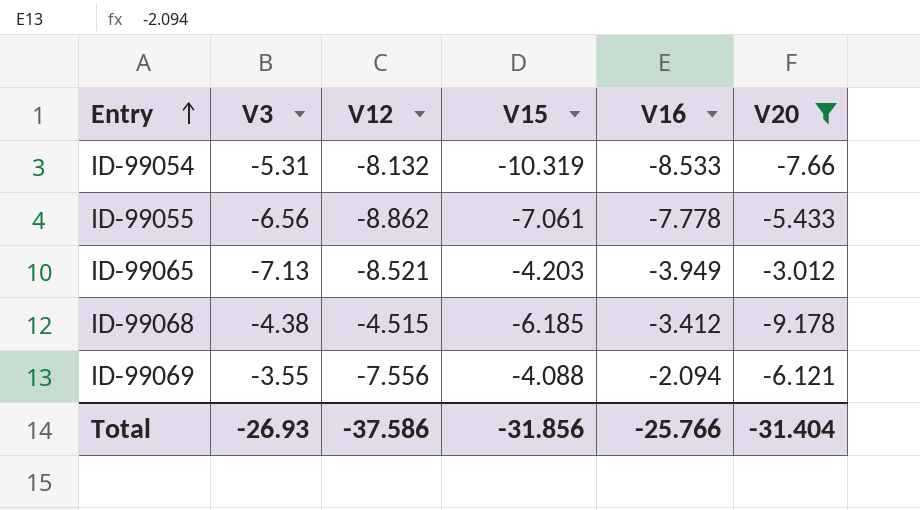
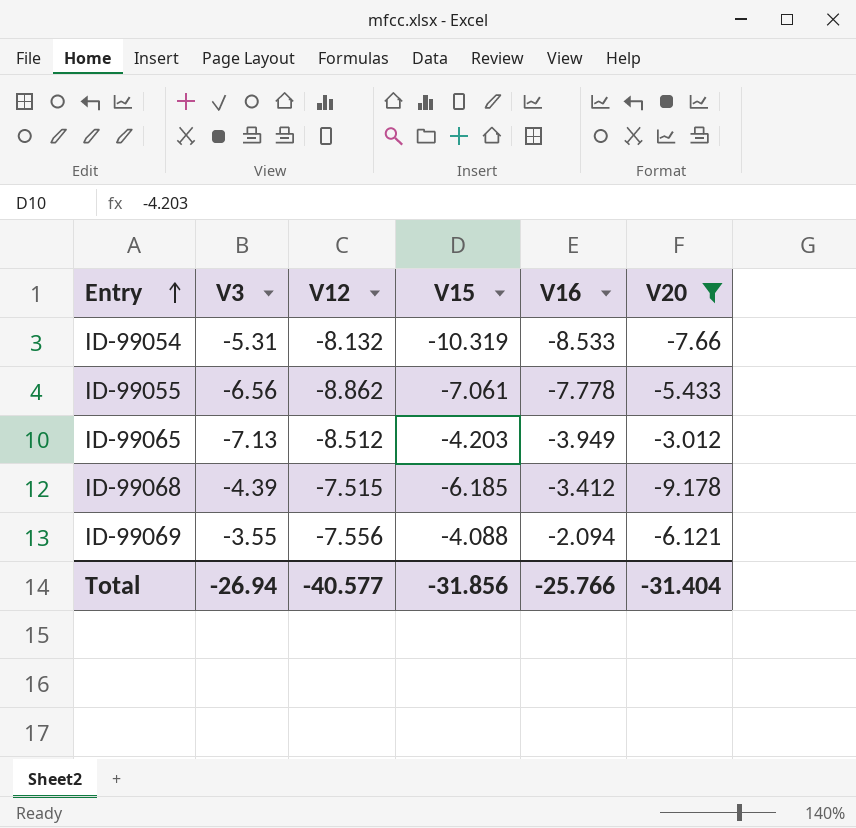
ID-99065 | V12: -8.521 -> -8.512
ID-99068 | V3: -4.38 -> -4.39
ID-99068 | V12: -4.515 -> -7.515
Total | V3: -26.93 -> -26.94
Total | V12: -37.586 -> -40.577

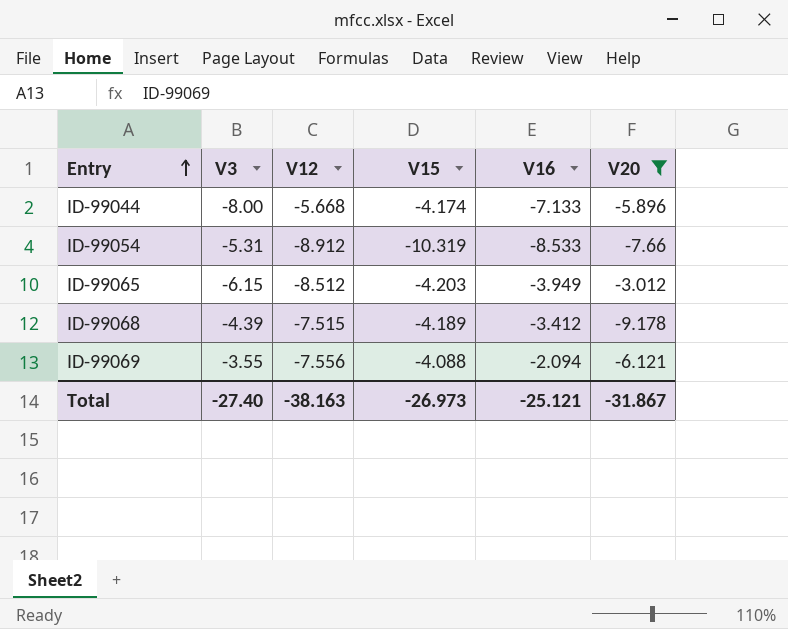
row ID-99055: -6.56 | -8.862 | -7.061 | -7.778 | -5.433 -> none
row ID-99044: none -> -8.00 | -5.668 | -4.174 | -7.133 | -5.896
ID-99054 | V12: -8.132 -> -8.912
ID-99065 | V3: -7.13 -> -6.15
ID-99068 | V15: -6.185 -> -4.189
Total | V3: -26.94 -> -27.40
Total | V12: -40.577 -> -38.163
Total | V15: -31.856 -> -26.973
Total | V16: -25.766 -> -25.121
Total | V20: -31.404 -> -31.867

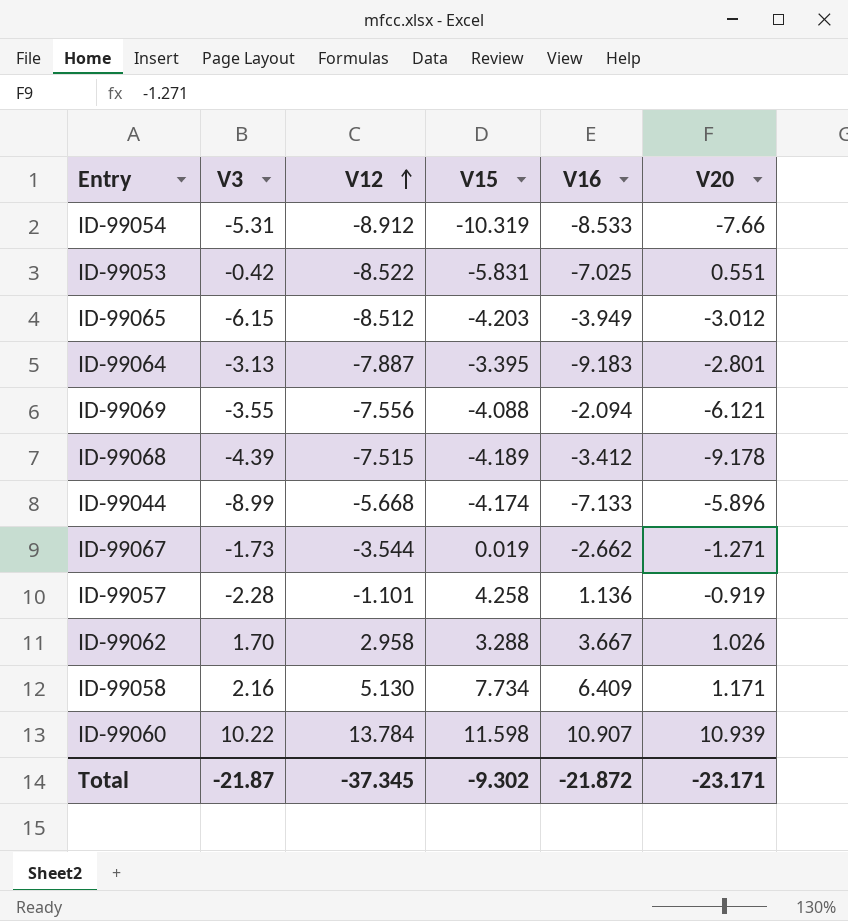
filter: V20 <= -3.012 -> none
row order: Entry ascending -> V12 ascending
ID-99044 | V3: -8.00 -> -8.99
Total | V3: -27.40 -> -21.87
Total | V12: -38.163 -> -37.345
Total | V15: -26.973 -> -9.302
Total | V16: -25.121 -> -21.872
Total | V20: -31.867 -> -23.171

